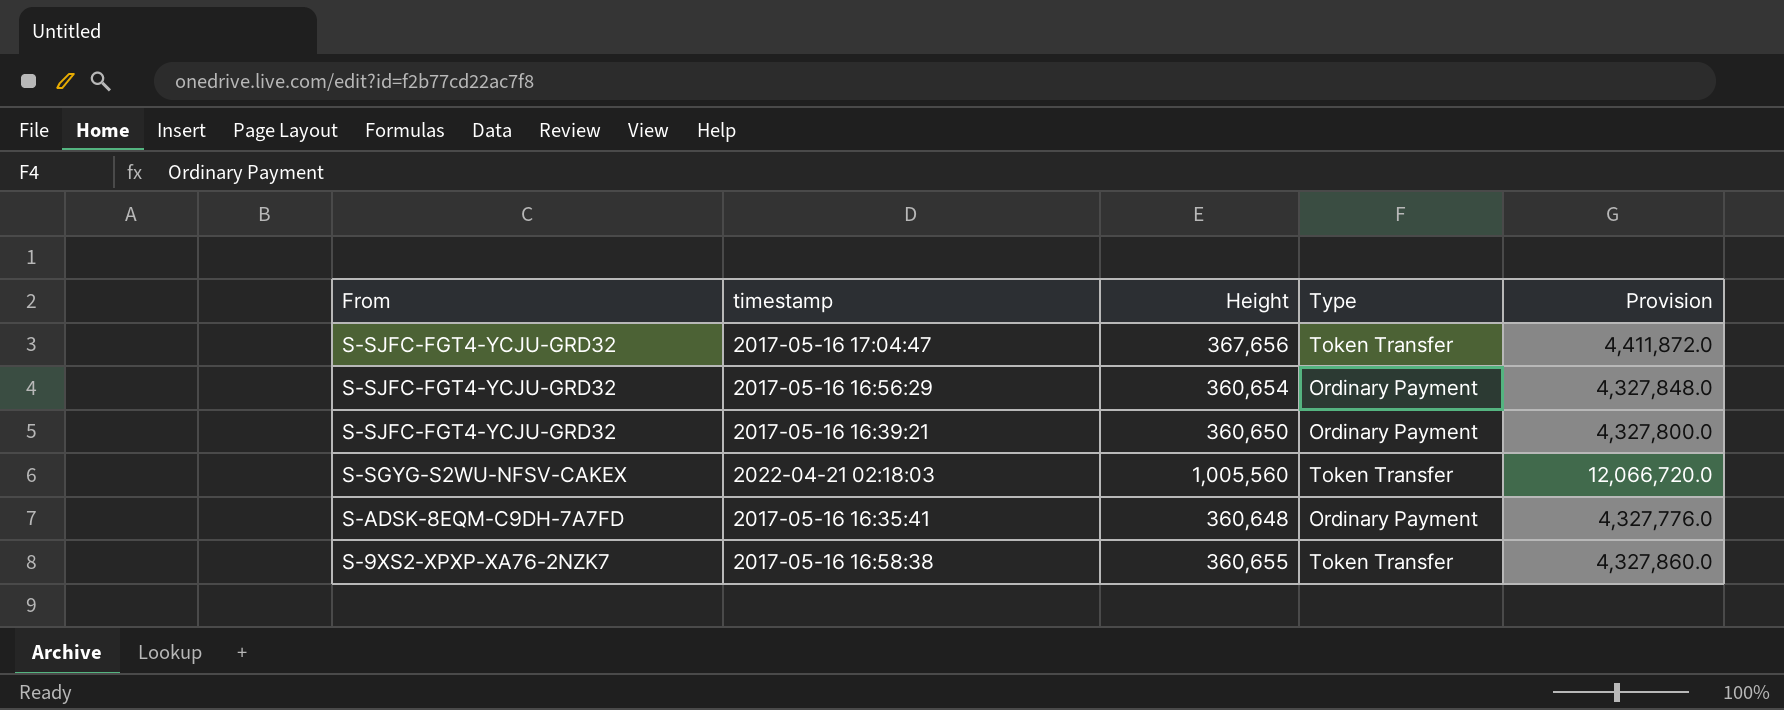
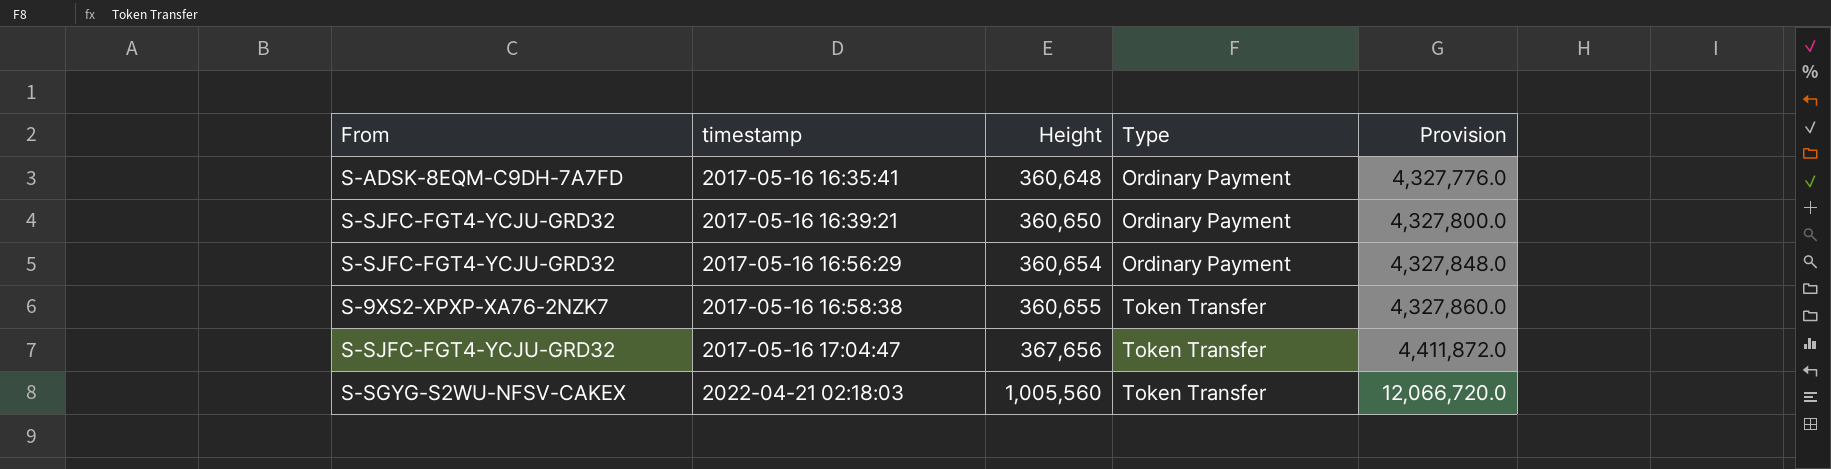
row order: From descending -> timestamp ascending

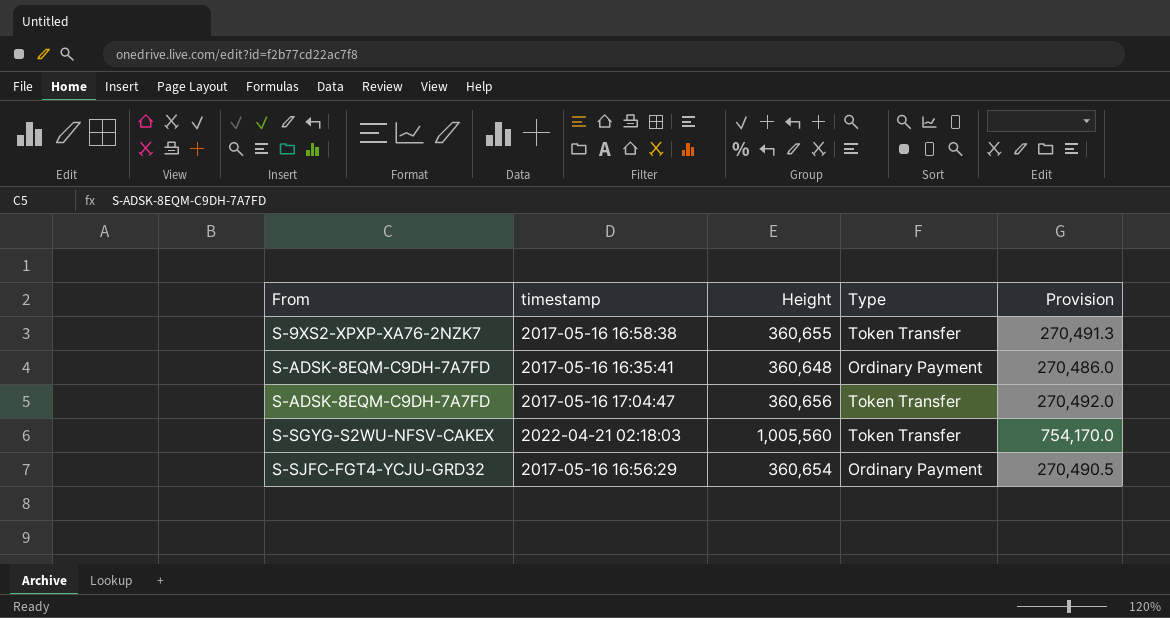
row order: timestamp ascending -> From ascending
column Provision | formula: [Height] * 12 -> [Height] * 0.75
row 2017-05-16 16:39:21: S-SJFC-FGT4-YCJU-GRD32 | 360,650 | Ordinary Payment | 4,327,800.0 -> none
2017-05-16 17:04:47 | From: S-SJFC-FGT4-YCJU-GRD32 -> S-ADSK-8EQM-C9DH-7A7FD
2017-05-16 17:04:47 | Height: 367,656 -> 360,656

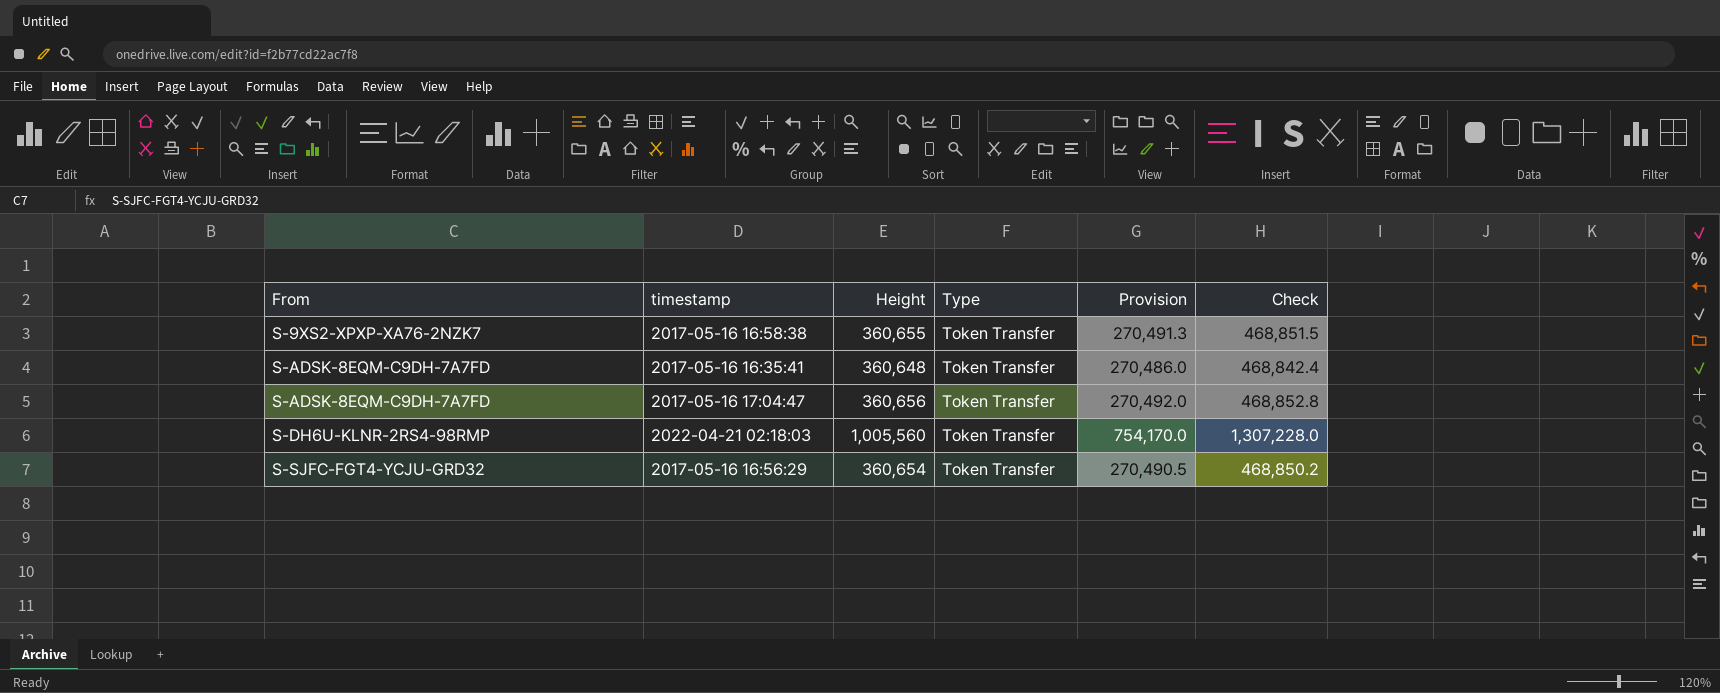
column Check | formula: none -> [Height] * 1.3
2017-05-16 16:35:41 | Type: Ordinary Payment -> Token Transfer
2022-04-21 02:18:03 | From: S-SGYG-S2WU-NFSV-CAKEX -> S-DH6U-KLNR-2RS4-98RMP
2017-05-16 16:56:29 | Type: Ordinary Payment -> Token Transfer

